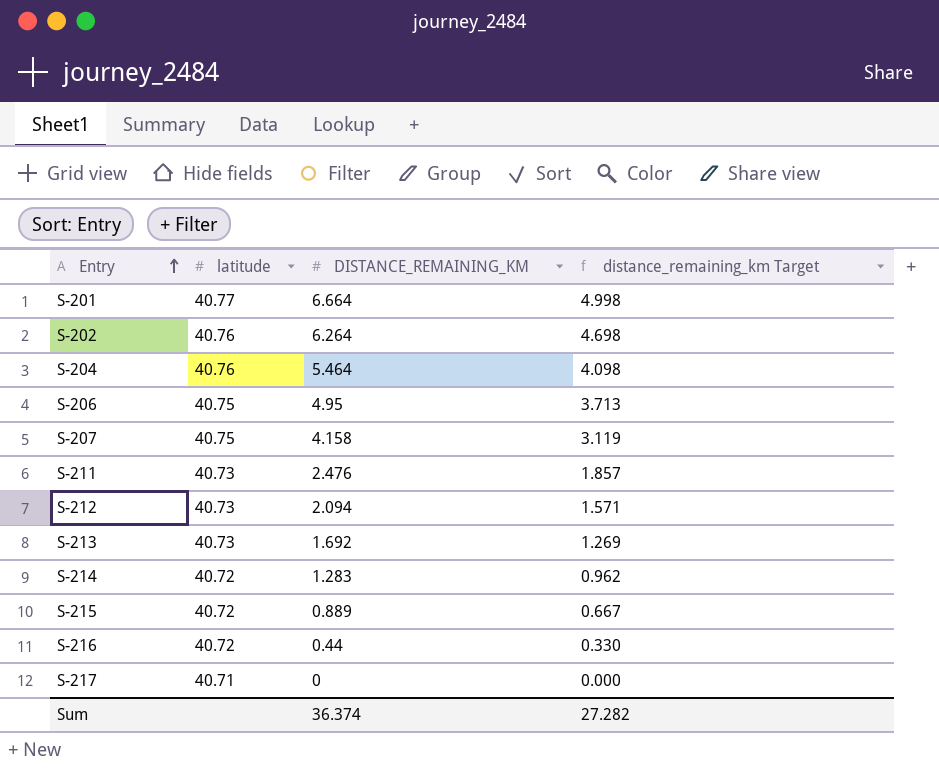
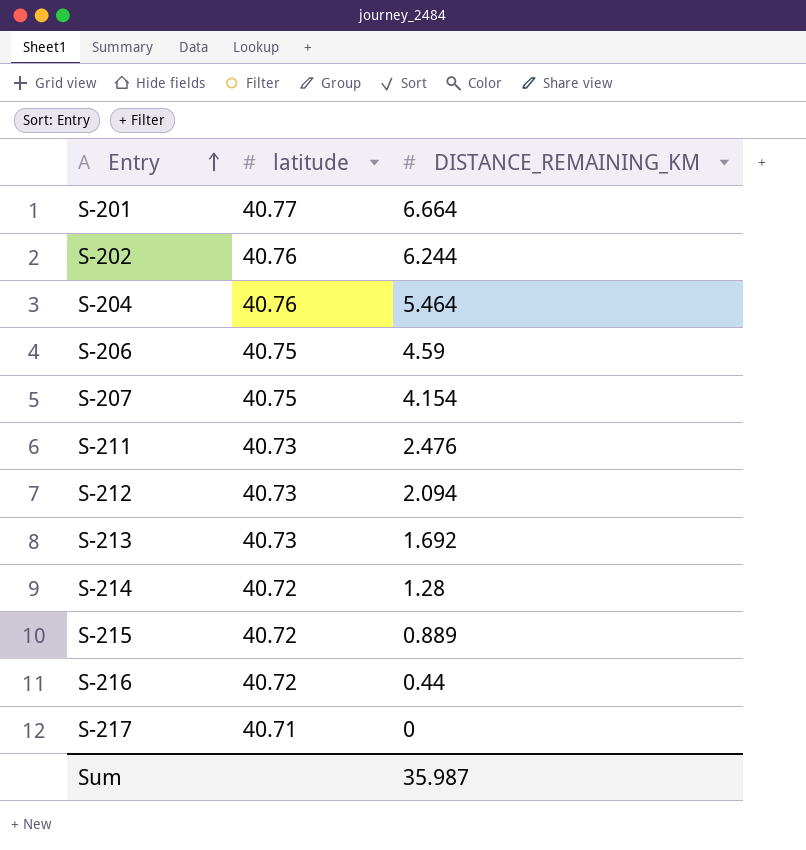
column distance_remaining_km Target | formula: [DISTANCE_REMAINING_KM] * 0.75 -> none
S-202 | DISTANCE_REMAINING_KM: 6.264 -> 6.244
S-206 | DISTANCE_REMAINING_KM: 4.95 -> 4.59
S-207 | DISTANCE_REMAINING_KM: 4.158 -> 4.154
S-214 | DISTANCE_REMAINING_KM: 1.283 -> 1.28
Sum | DISTANCE_REMAINING_KM: 36.374 -> 35.987

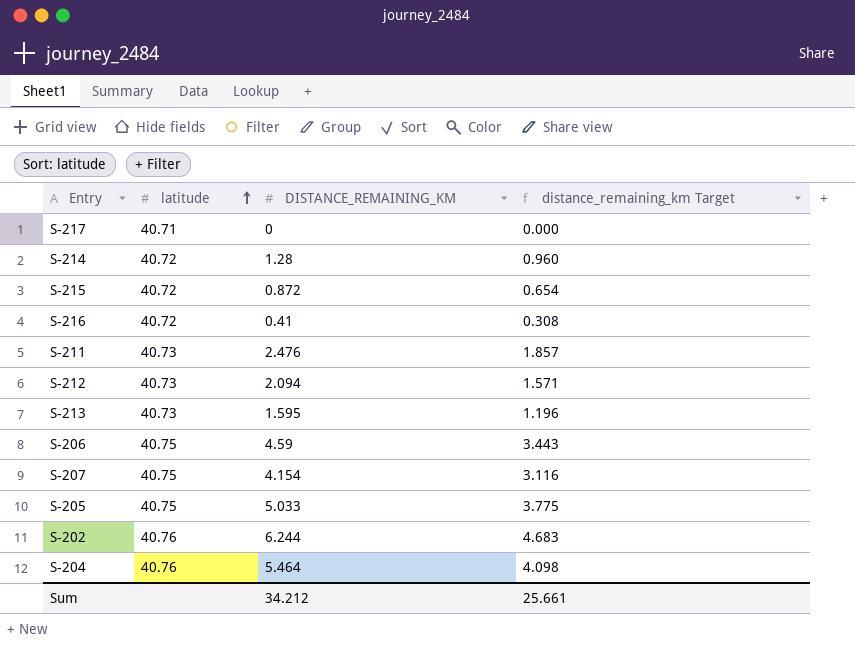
row order: Entry ascending -> latitude ascending
column distance_remaining_km Target | formula: none -> [DISTANCE_REMAINING_KM] * 0.75
row S-201: 40.77 | 6.664 -> none
S-215 | DISTANCE_REMAINING_KM: 0.889 -> 0.872
S-216 | DISTANCE_REMAINING_KM: 0.44 -> 0.41
S-213 | DISTANCE_REMAINING_KM: 1.692 -> 1.595
row S-205: none -> 40.75 | 5.033 | 3.775
Sum | DISTANCE_REMAINING_KM: 35.987 -> 34.212

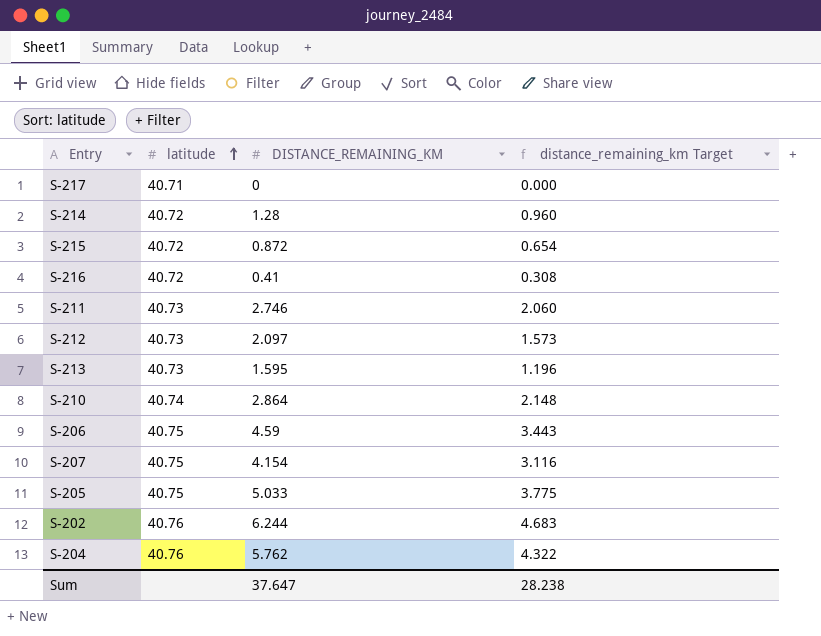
S-211 | DISTANCE_REMAINING_KM: 2.476 -> 2.746
S-211 | distance_remaining_km Target: 1.857 -> 2.060
S-212 | DISTANCE_REMAINING_KM: 2.094 -> 2.097
S-212 | distance_remaining_km Target: 1.571 -> 1.573
row S-210: none -> 40.74 | 2.864 | 2.148
S-204 | DISTANCE_REMAINING_KM: 5.464 -> 5.762
S-204 | distance_remaining_km Target: 4.098 -> 4.322
Sum | DISTANCE_REMAINING_KM: 34.212 -> 37.647
Sum | distance_remaining_km Target: 25.661 -> 28.238

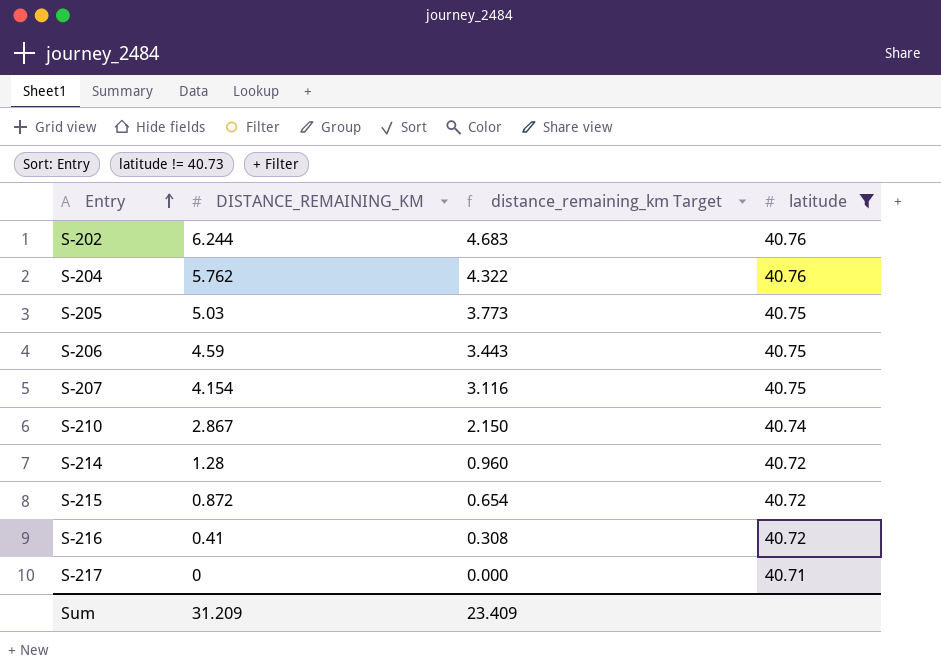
filter: none -> latitude != 40.73
row order: latitude ascending -> Entry ascending
column latitude | position: 2 -> 4
S-205 | DISTANCE_REMAINING_KM: 5.033 -> 5.03
S-205 | distance_remaining_km Target: 3.775 -> 3.773
S-210 | DISTANCE_REMAINING_KM: 2.864 -> 2.867
S-210 | distance_remaining_km Target: 2.148 -> 2.150
Sum | DISTANCE_REMAINING_KM: 37.647 -> 31.209
Sum | distance_remaining_km Target: 28.238 -> 23.409

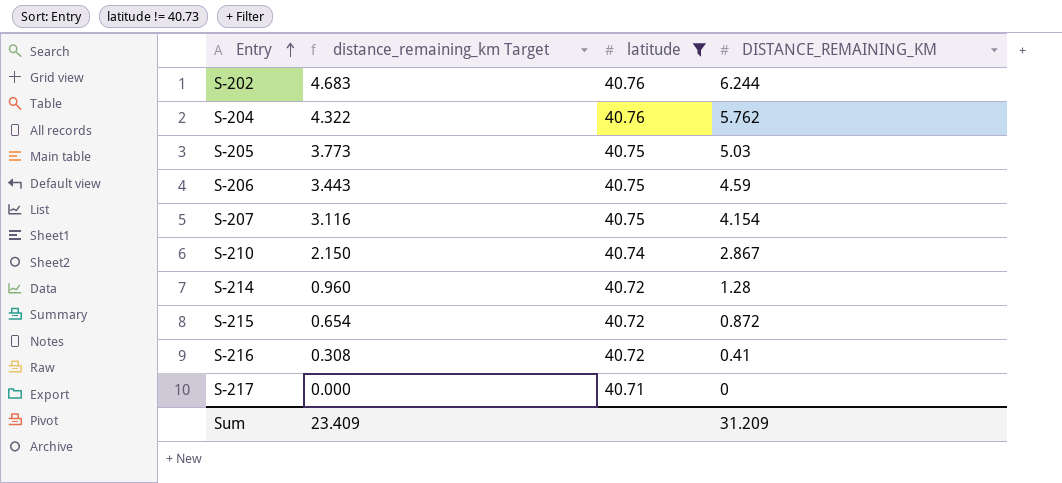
column DISTANCE_REMAINING_KM | position: 2 -> 4

